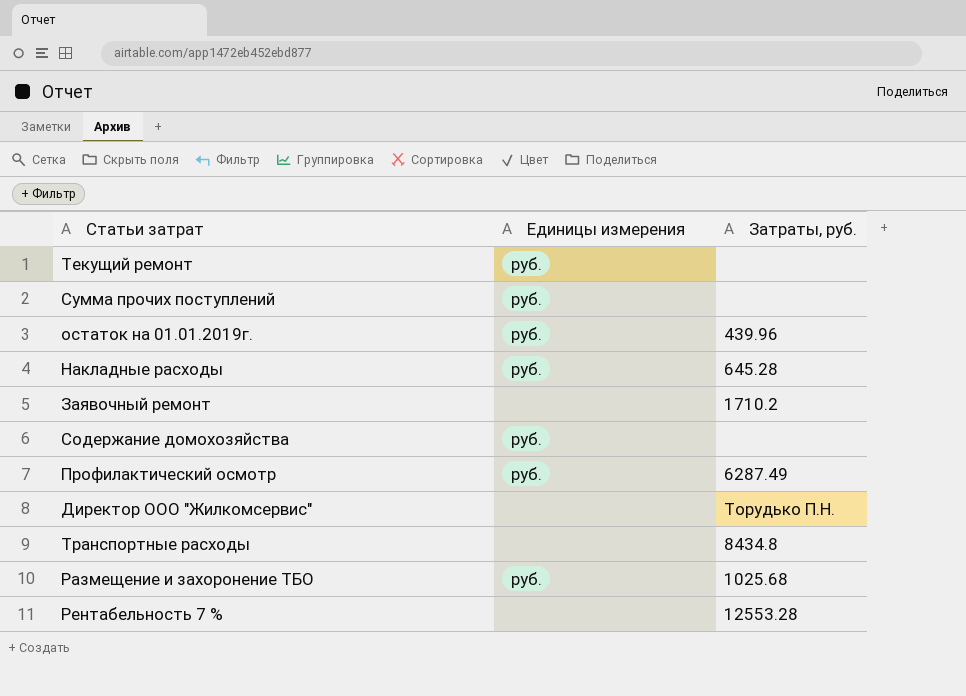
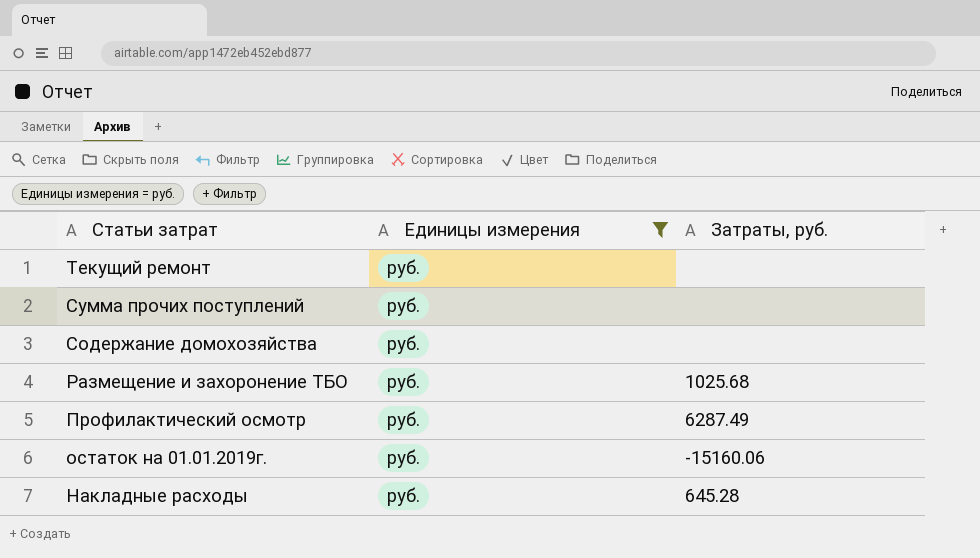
filter: none -> Единицы измерения = руб.
row order: none -> Статьи затрат descending
остаток на 01.01.2019г. | Затраты, руб.: 439.96 -> -15160.06

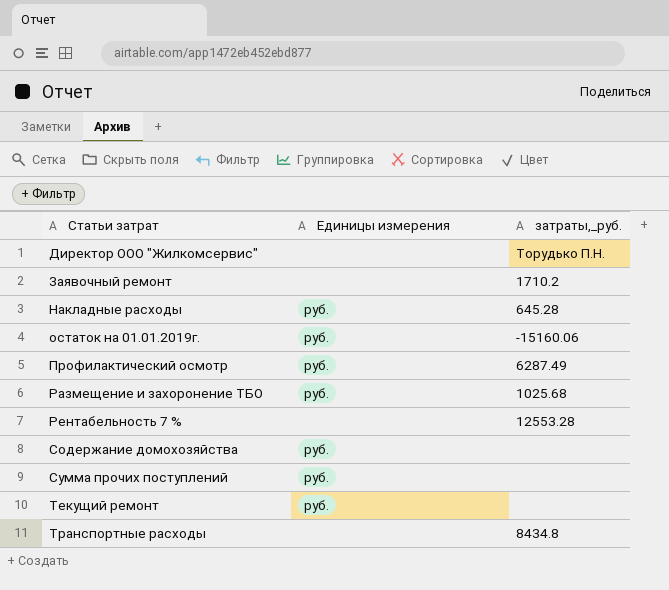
filter: Единицы измерения = руб. -> none
row order: Статьи затрат descending -> Статьи затрат ascending
column name: Затраты, руб. -> затраты,_руб.

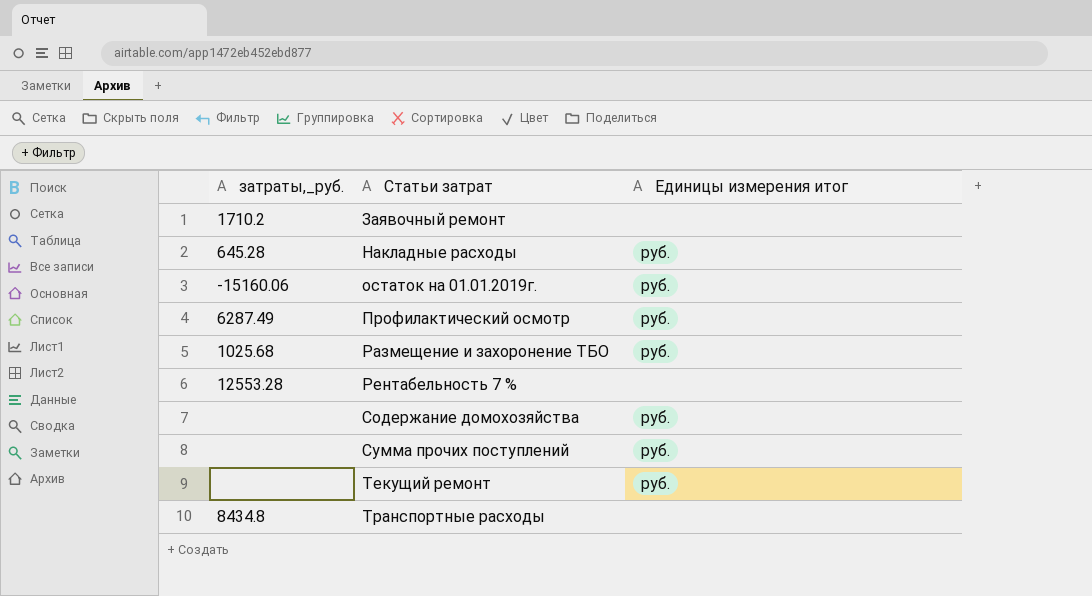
column затраты,_руб. | position: 3 -> 1
column name: Единицы измерения -> Единицы измерения итог
row Директор ООО "Жилкомсервис": none | Торудько П.Н. -> none

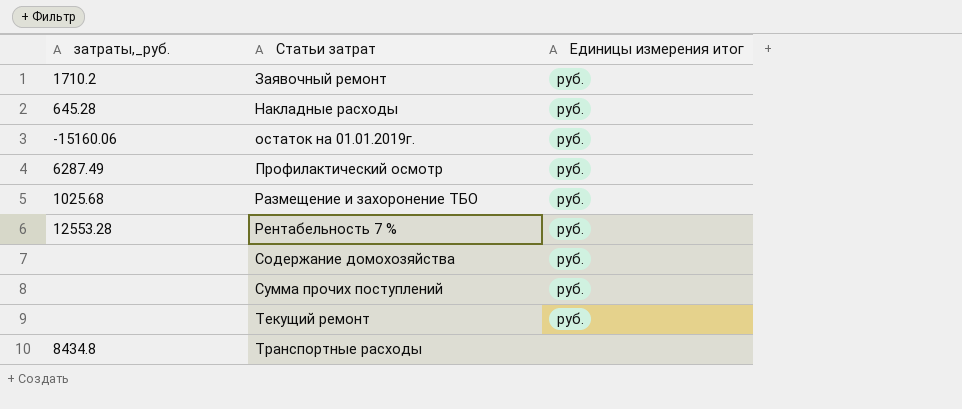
Заявочный ремонт | Единицы измерения итог: none -> руб.
Рентабельность 7 % | Единицы измерения итог: none -> руб.

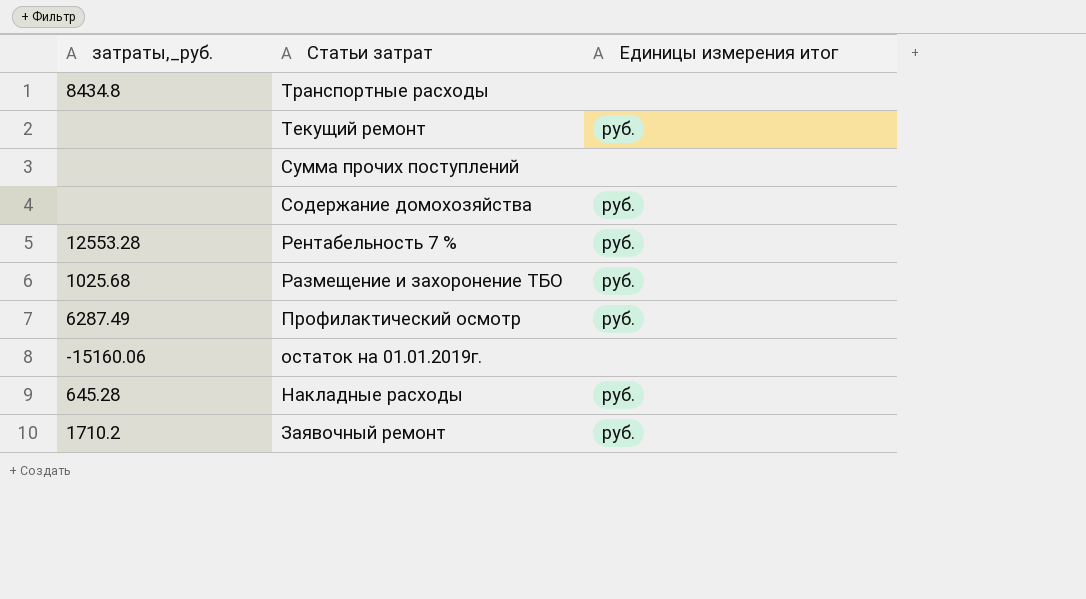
row order: Статьи затрат ascending -> Статьи затрат descending
Сумма прочих поступлений | Единицы измерения итог: руб. -> none
остаток на 01.01.2019г. | Единицы измерения итог: руб. -> none

